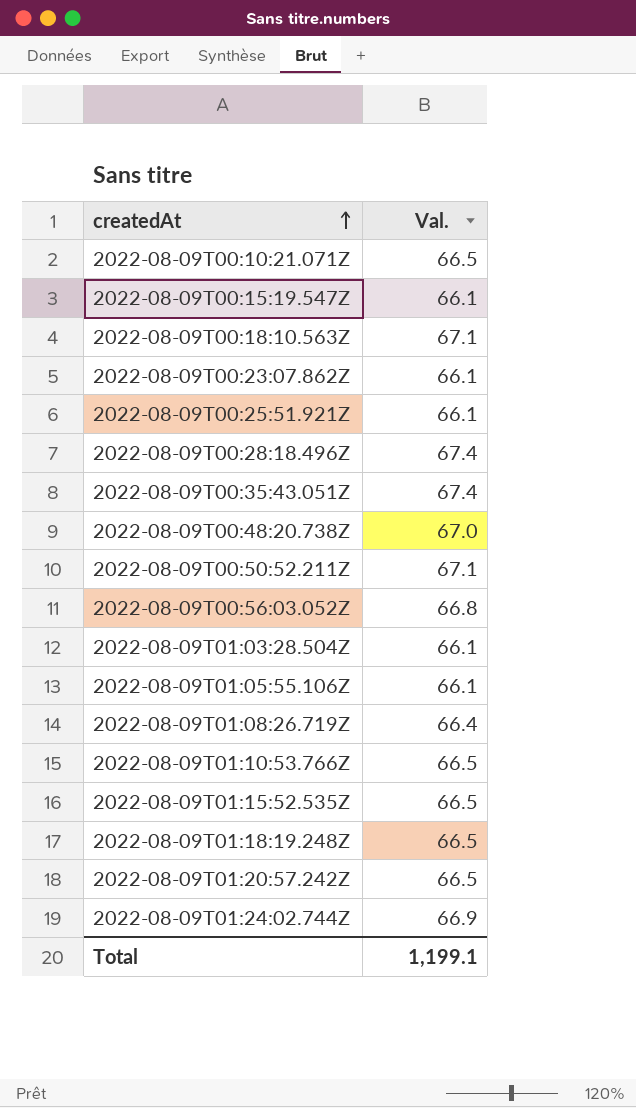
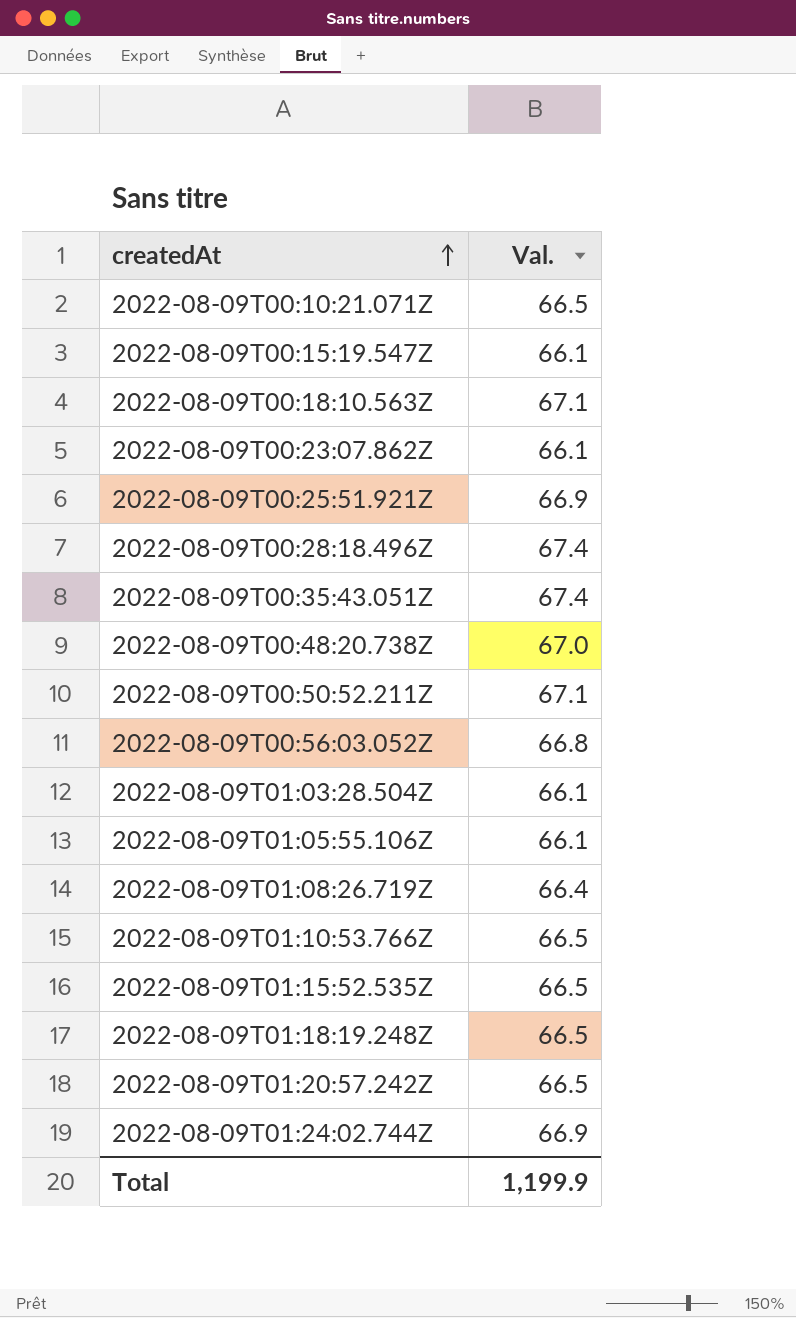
2022-08-09T00:25:51.921Z | Val.: 66.1 -> 66.9
Total | Val.: 1,199.1 -> 1,199.9

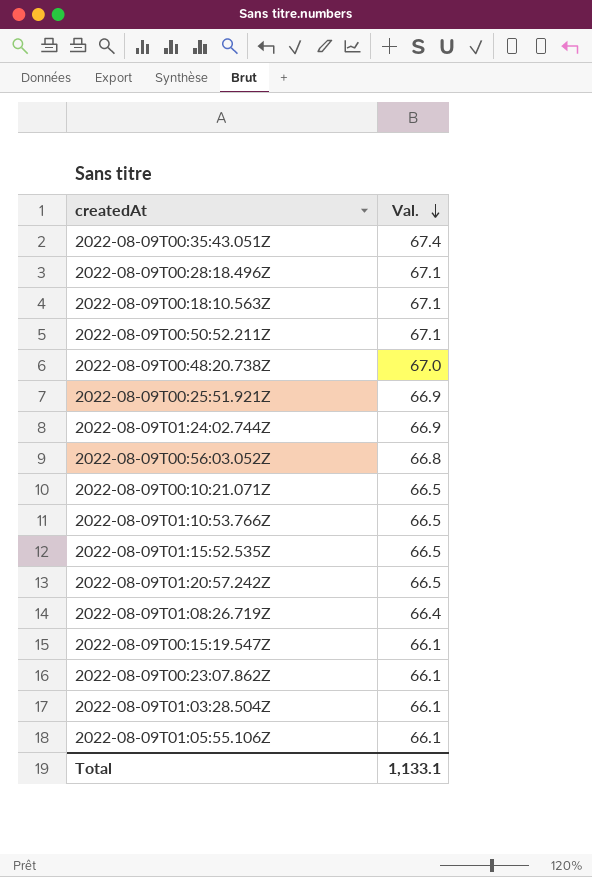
row order: createdAt ascending -> Val. descending
row 2022-08-09T01:18:19.248Z: 66.5 -> none
2022-08-09T00:28:18.496Z | Val.: 67.4 -> 67.1
Total | Val.: 1,199.9 -> 1,133.1

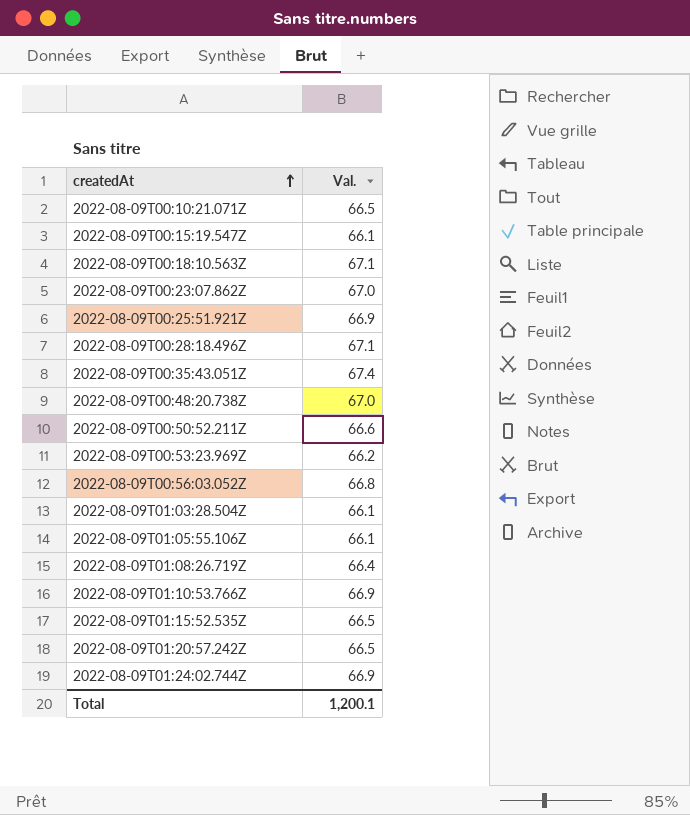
row order: Val. descending -> createdAt ascending
2022-08-09T00:23:07.862Z | Val.: 66.1 -> 67.0
2022-08-09T00:50:52.211Z | Val.: 67.1 -> 66.6
row 2022-08-09T00:53:23.969Z: none -> 66.2
2022-08-09T01:10:53.766Z | Val.: 66.5 -> 66.9
Total | Val.: 1,133.1 -> 1,200.1

